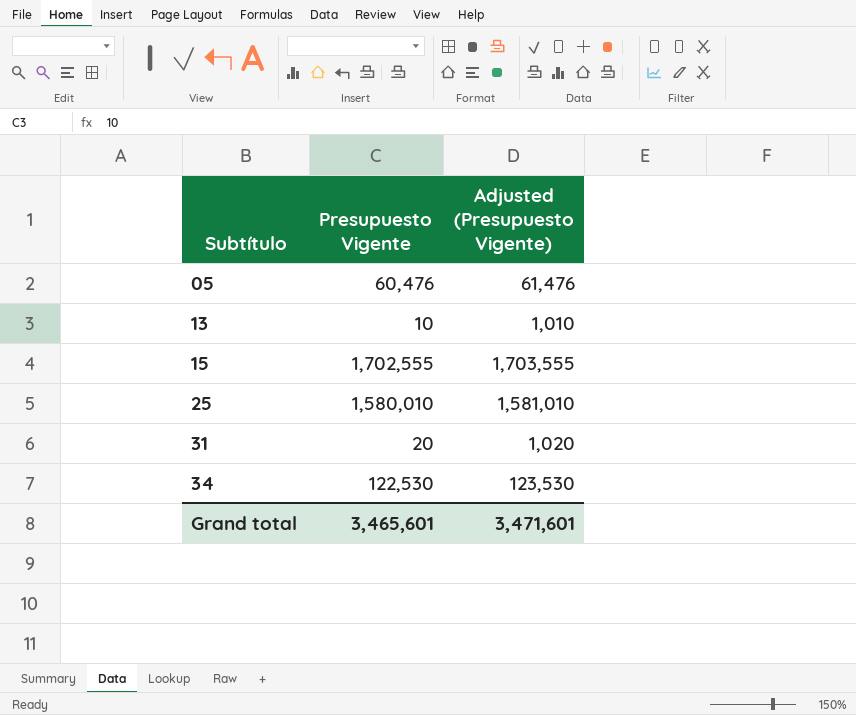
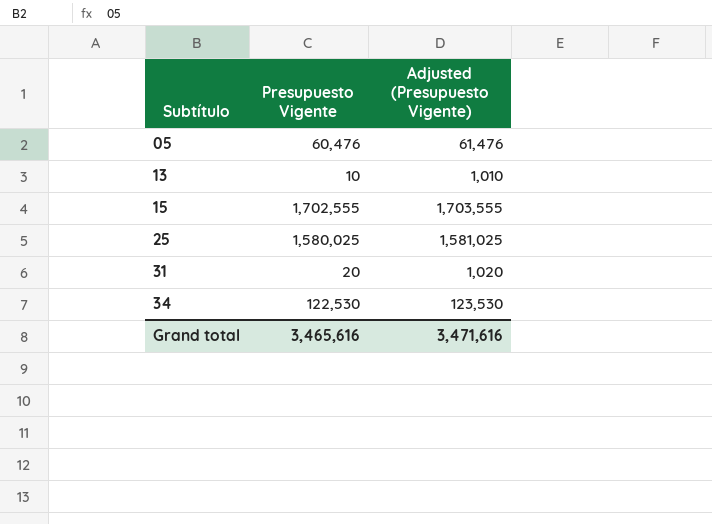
25 | Presupuesto Vigente: 1,580,010 -> 1,580,025
25 | Adjusted (Presupuesto Vigente): 1,581,010 -> 1,581,025
Grand total | Presupuesto Vigente: 3,465,601 -> 3,465,616
Grand total | Adjusted (Presupuesto Vigente): 3,471,601 -> 3,471,616

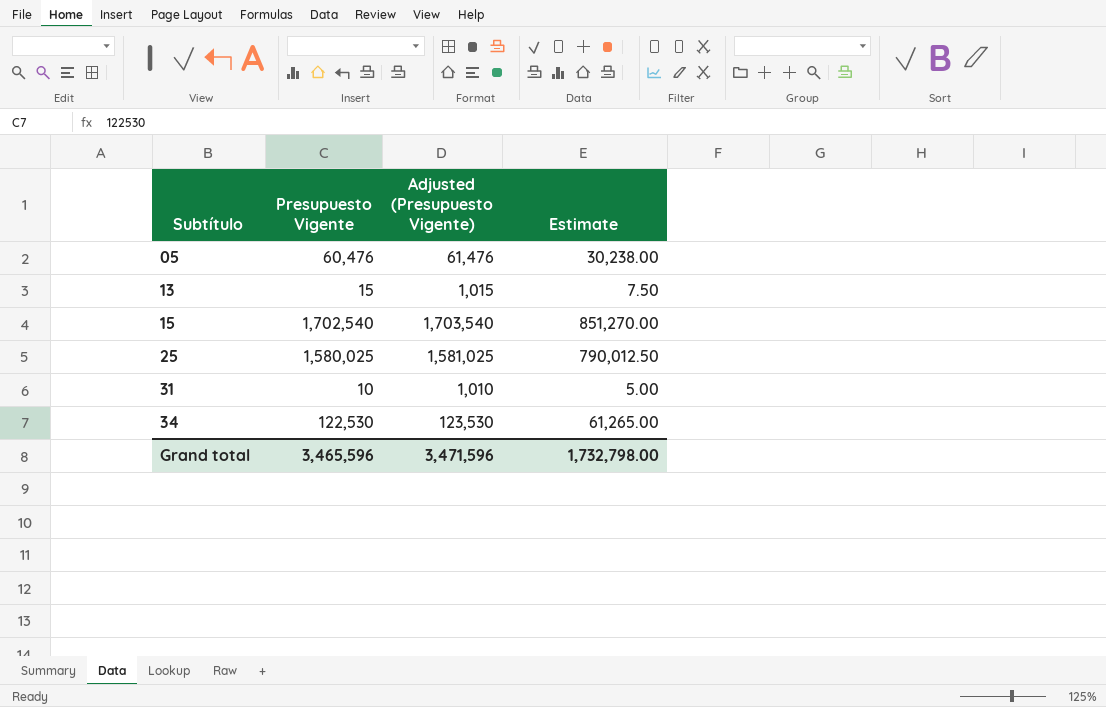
column Estimate | formula: none -> [Presupuesto Vigente] * 0.5
13 | Presupuesto Vigente: 10 -> 15
13 | Adjusted (Presupuesto Vigente): 1,010 -> 1,015
15 | Presupuesto Vigente: 1,702,555 -> 1,702,540
15 | Adjusted (Presupuesto Vigente): 1,703,555 -> 1,703,540
31 | Presupuesto Vigente: 20 -> 10
31 | Adjusted (Presupuesto Vigente): 1,020 -> 1,010
Grand total | Presupuesto Vigente: 3,465,616 -> 3,465,596
Grand total | Adjusted (Presupuesto Vigente): 3,471,616 -> 3,471,596

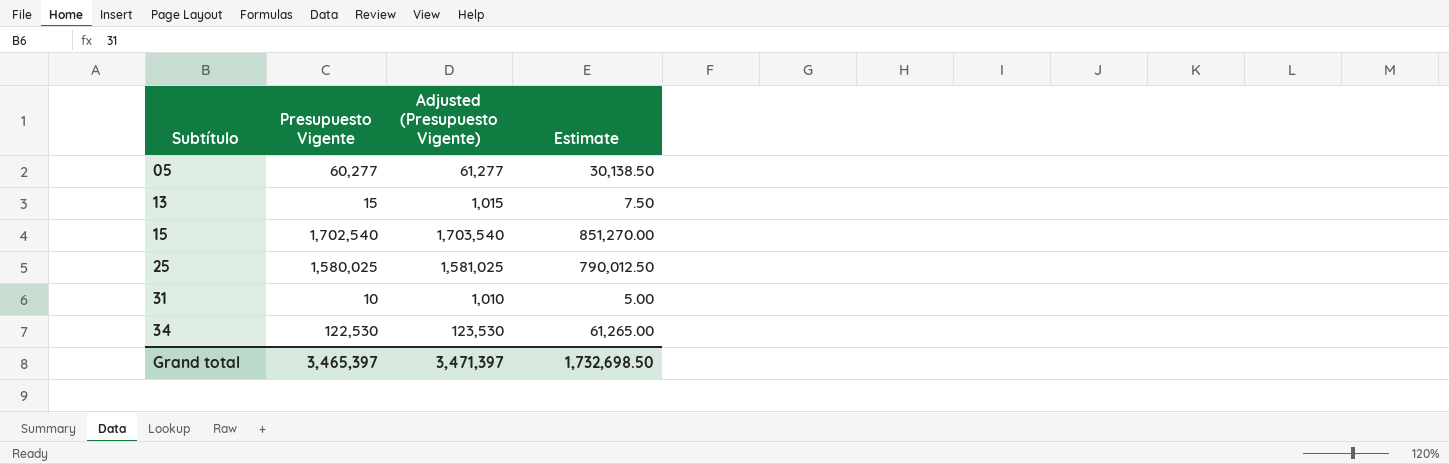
05 | Presupuesto Vigente: 60,476 -> 60,277
05 | Adjusted (Presupuesto Vigente): 61,476 -> 61,277
05 | Estimate: 30,238.00 -> 30,138.50
Grand total | Presupuesto Vigente: 3,465,596 -> 3,465,397
Grand total | Adjusted (Presupuesto Vigente): 3,471,596 -> 3,471,397
Grand total | Estimate: 1,732,798.00 -> 1,732,698.50

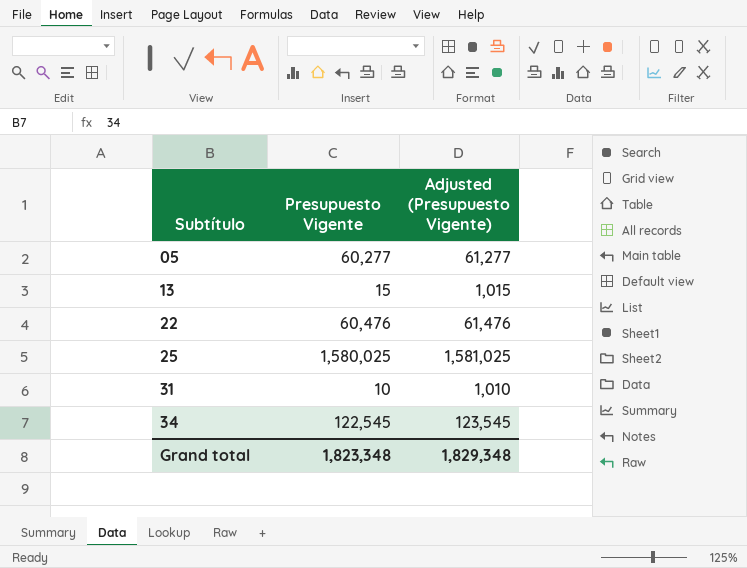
column Estimate | formula: [Presupuesto Vigente] * 0.5 -> none
row 15: 1,702,540 | 1,703,540 | 851,270.00 -> none
row 22: none -> 60,476 | 61,476
34 | Presupuesto Vigente: 122,530 -> 122,545
34 | Adjusted (Presupuesto Vigente): 123,530 -> 123,545
Grand total | Presupuesto Vigente: 3,465,397 -> 1,823,348
Grand total | Adjusted (Presupuesto Vigente): 3,471,397 -> 1,829,348

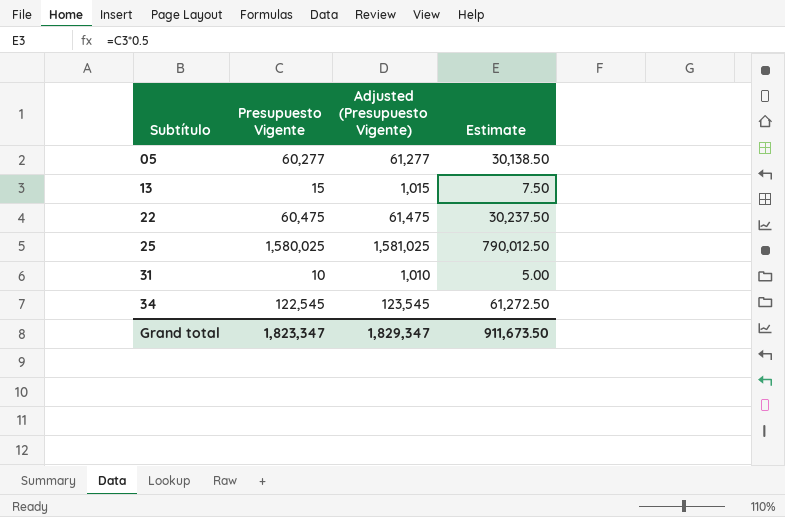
column Estimate | formula: none -> [Presupuesto Vigente] * 0.5
22 | Presupuesto Vigente: 60,476 -> 60,475
22 | Adjusted (Presupuesto Vigente): 61,476 -> 61,475
Grand total | Presupuesto Vigente: 1,823,348 -> 1,823,347
Grand total | Adjusted (Presupuesto Vigente): 1,829,348 -> 1,829,347

